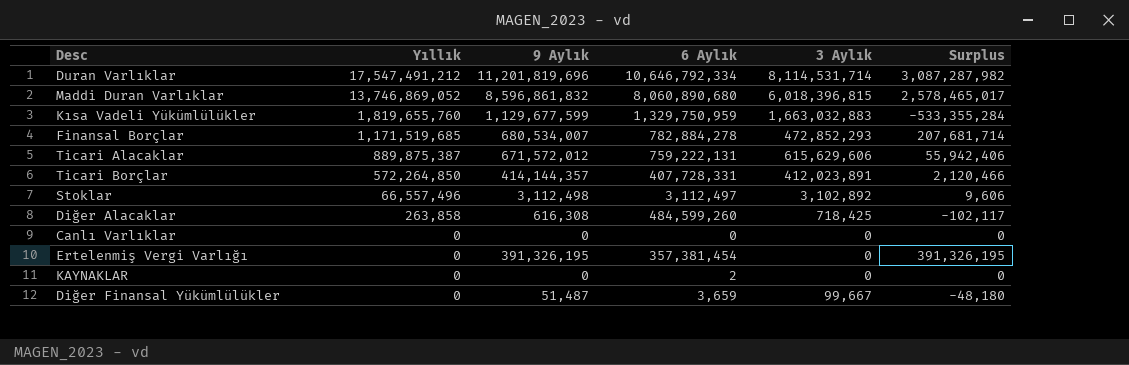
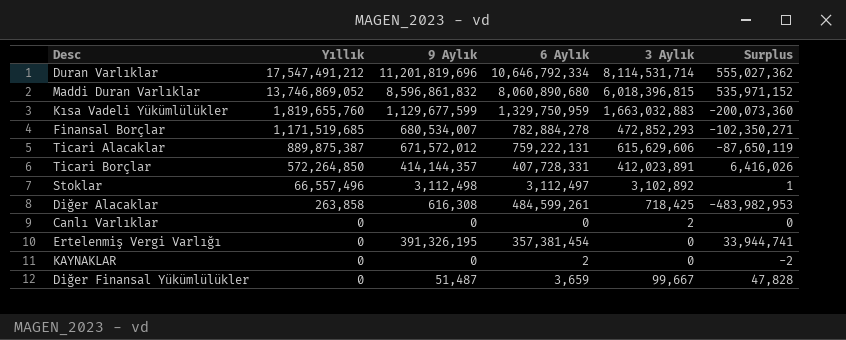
column Surplus | formula: [9 Aylık] - [3 Aylık] -> [9 Aylık] - [6 Aylık]
Diğer Alacaklar | 6 Aylık: 484,599,260 -> 484,599,261
Canlı Varlıklar | 3 Aylık: 0 -> 2

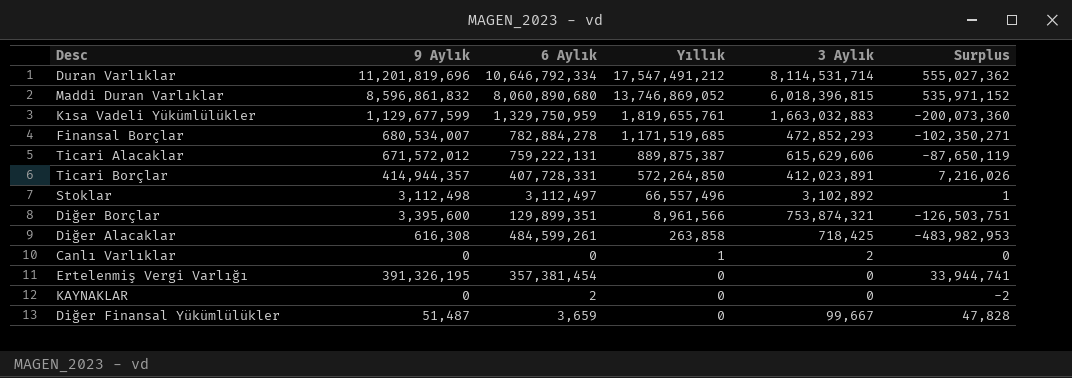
column Yıllık | position: 2 -> 4
Kısa Vadeli Yükümlülükler | Yıllık: 1,819,655,760 -> 1,819,655,761
Ticari Borçlar | 9 Aylık: 414,144,357 -> 414,944,357
Ticari Borçlar | Surplus: 6,416,026 -> 7,216,026
row Diğer Borçlar: none -> 3,395,600 | 129,899,351 | 8,961,566 | 753,874,321 | -126,503,751
Canlı Varlıklar | Yıllık: 0 -> 1

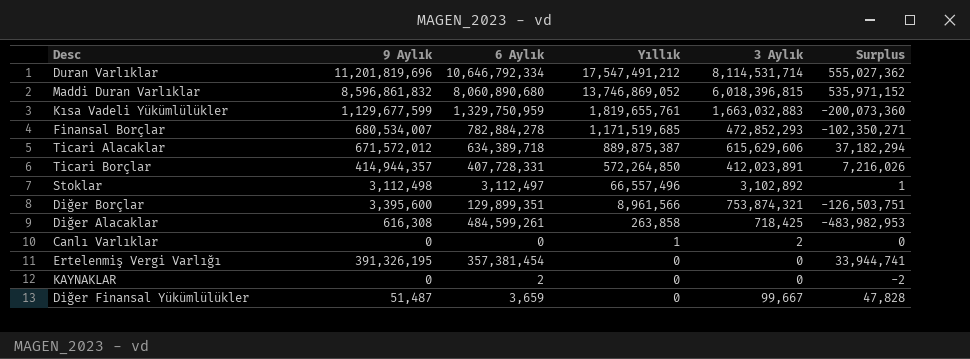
Ticari Alacaklar | 6 Aylık: 759,222,131 -> 634,389,718
Ticari Alacaklar | Surplus: -87,650,119 -> 37,182,294

